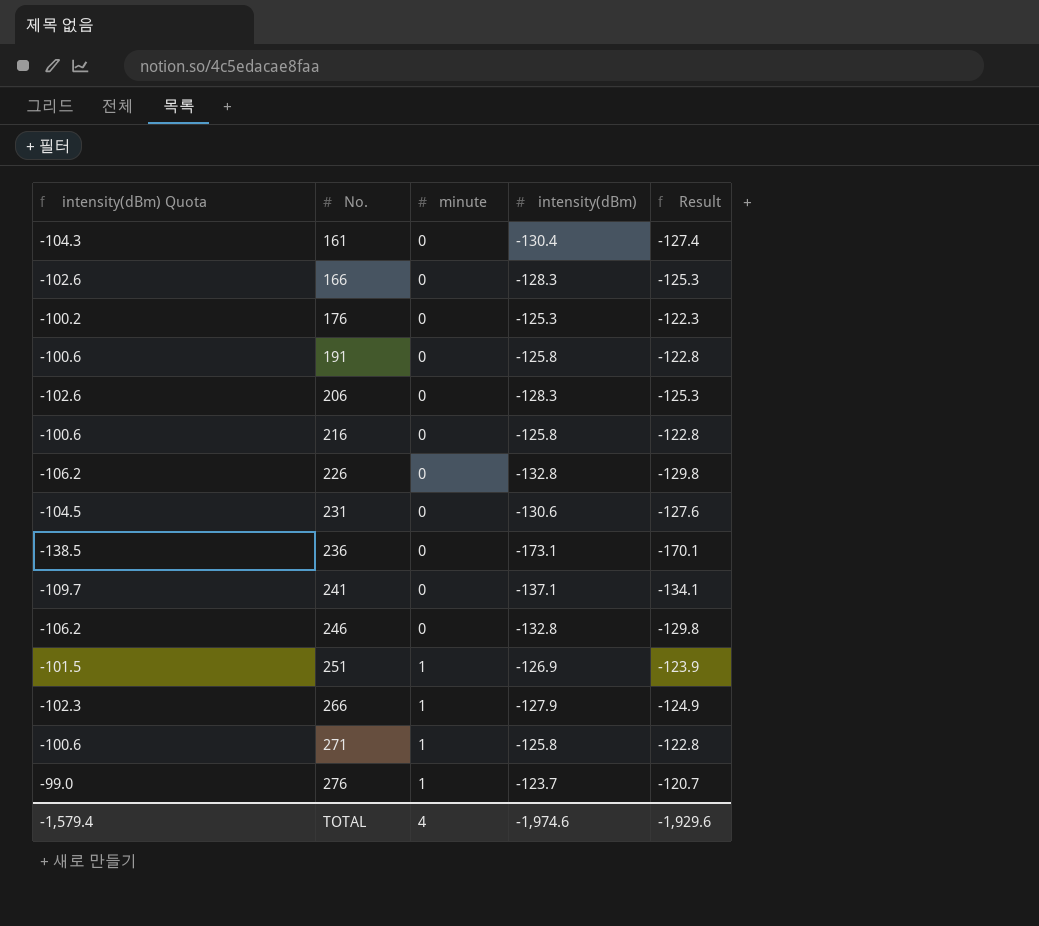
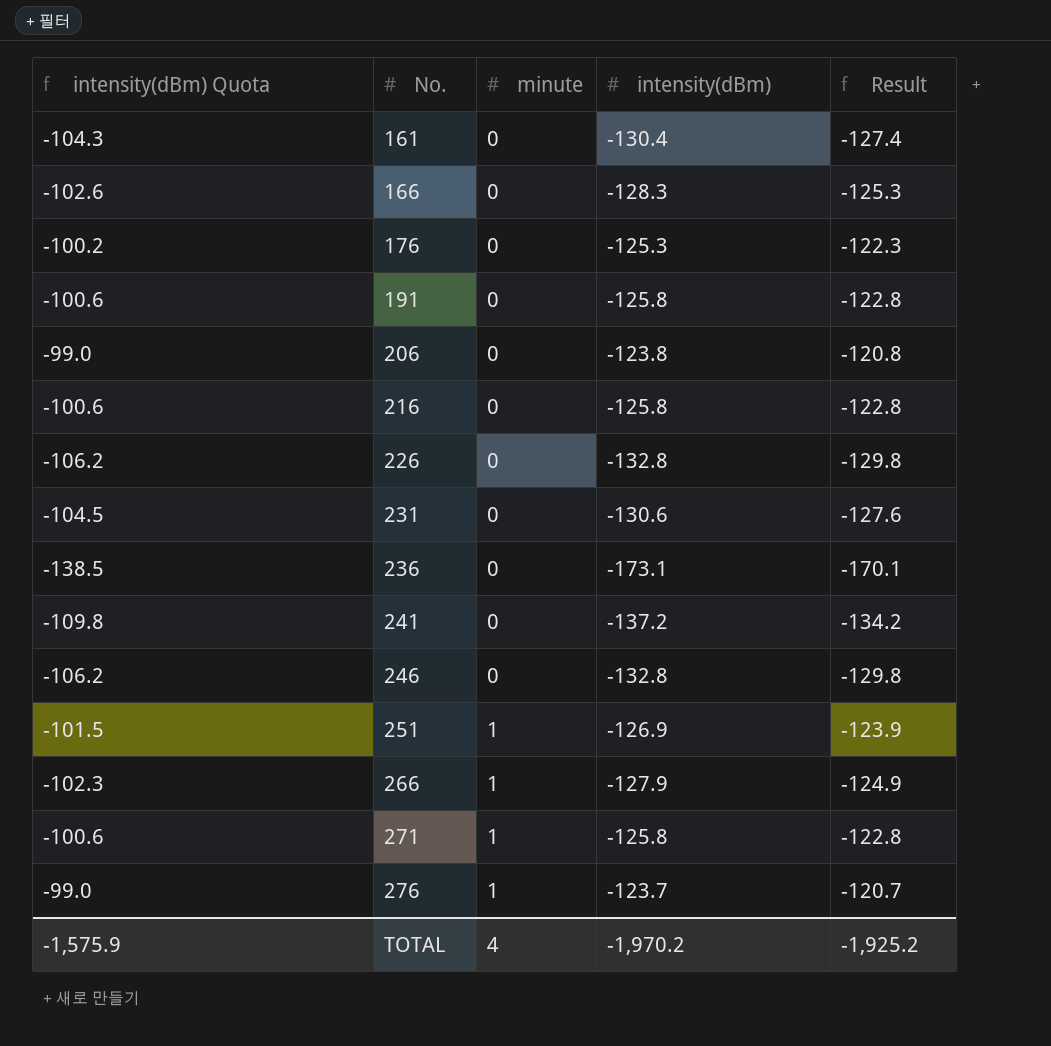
206 | intensity(dBm) Quota: -102.6 -> -99.0
206 | intensity(dBm): -128.3 -> -123.8
206 | Result: -125.3 -> -120.8
241 | intensity(dBm) Quota: -109.7 -> -109.8
241 | intensity(dBm): -137.1 -> -137.2
241 | Result: -134.1 -> -134.2
TOTAL | intensity(dBm) Quota: -1,579.4 -> -1,575.9
TOTAL | intensity(dBm): -1,974.6 -> -1,970.2
TOTAL | Result: -1,929.6 -> -1,925.2

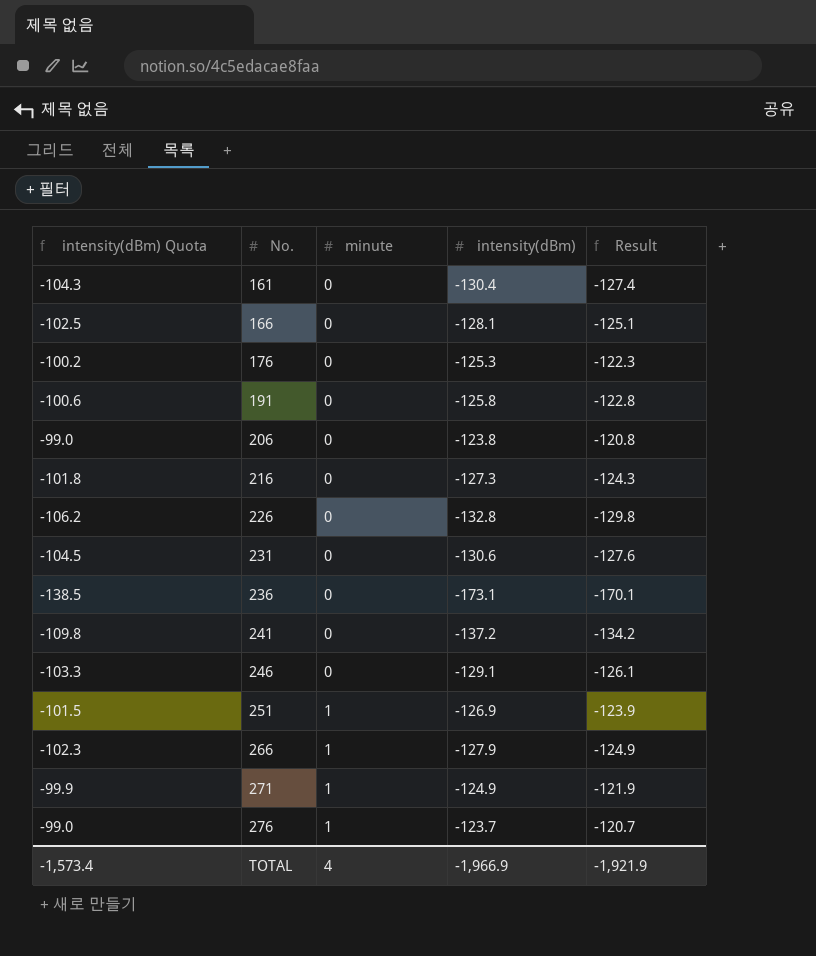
166 | intensity(dBm) Quota: -102.6 -> -102.5
166 | intensity(dBm): -128.3 -> -128.1
166 | Result: -125.3 -> -125.1
216 | intensity(dBm) Quota: -100.6 -> -101.8
216 | intensity(dBm): -125.8 -> -127.3
216 | Result: -122.8 -> -124.3
246 | intensity(dBm) Quota: -106.2 -> -103.3
246 | intensity(dBm): -132.8 -> -129.1
246 | Result: -129.8 -> -126.1
271 | intensity(dBm) Quota: -100.6 -> -99.9
271 | intensity(dBm): -125.8 -> -124.9
271 | Result: -122.8 -> -121.9
TOTAL | intensity(dBm) Quota: -1,575.9 -> -1,573.4
TOTAL | intensity(dBm): -1,970.2 -> -1,966.9
TOTAL | Result: -1,925.2 -> -1,921.9

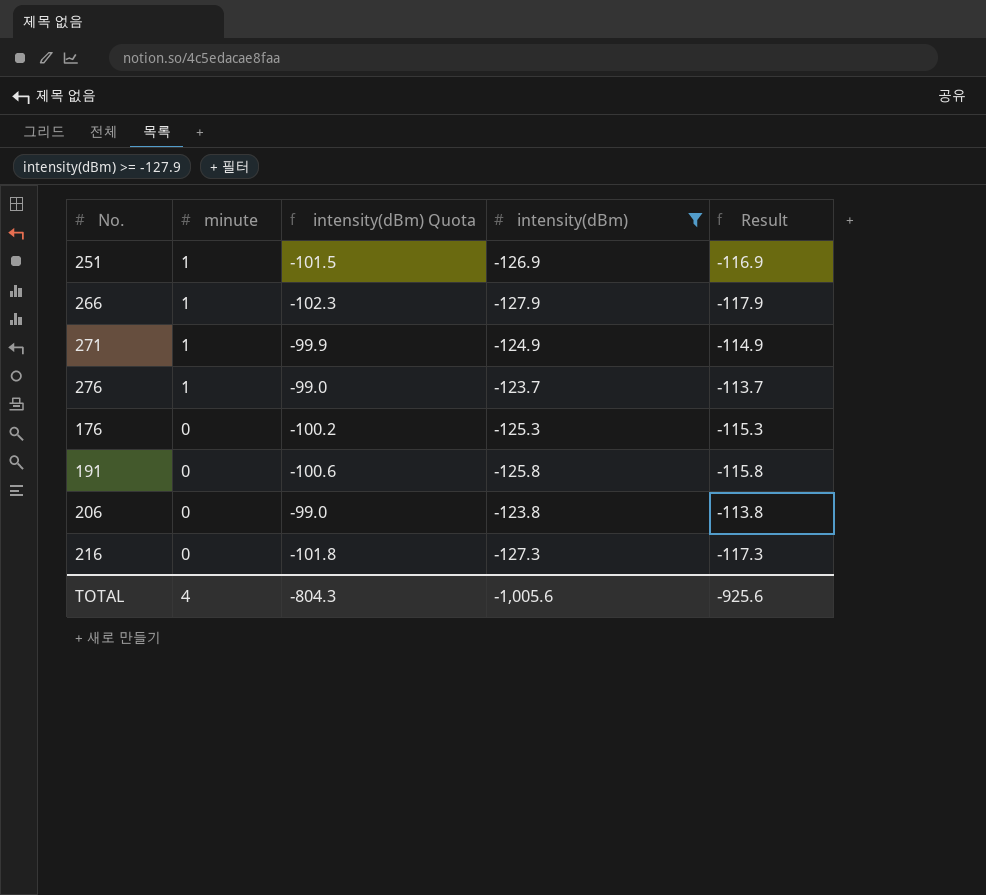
filter: none -> intensity(dBm) >= -127.9
row order: No. ascending -> minute descending
column intensity(dBm) Quota | position: 1 -> 3
column Result | formula: [intensity(dBm)] + 3 -> [intensity(dBm)] + 10
TOTAL | intensity(dBm) Quota: -1,573.4 -> -804.3
TOTAL | intensity(dBm): -1,966.9 -> -1,005.6
TOTAL | Result: -1,921.9 -> -925.6

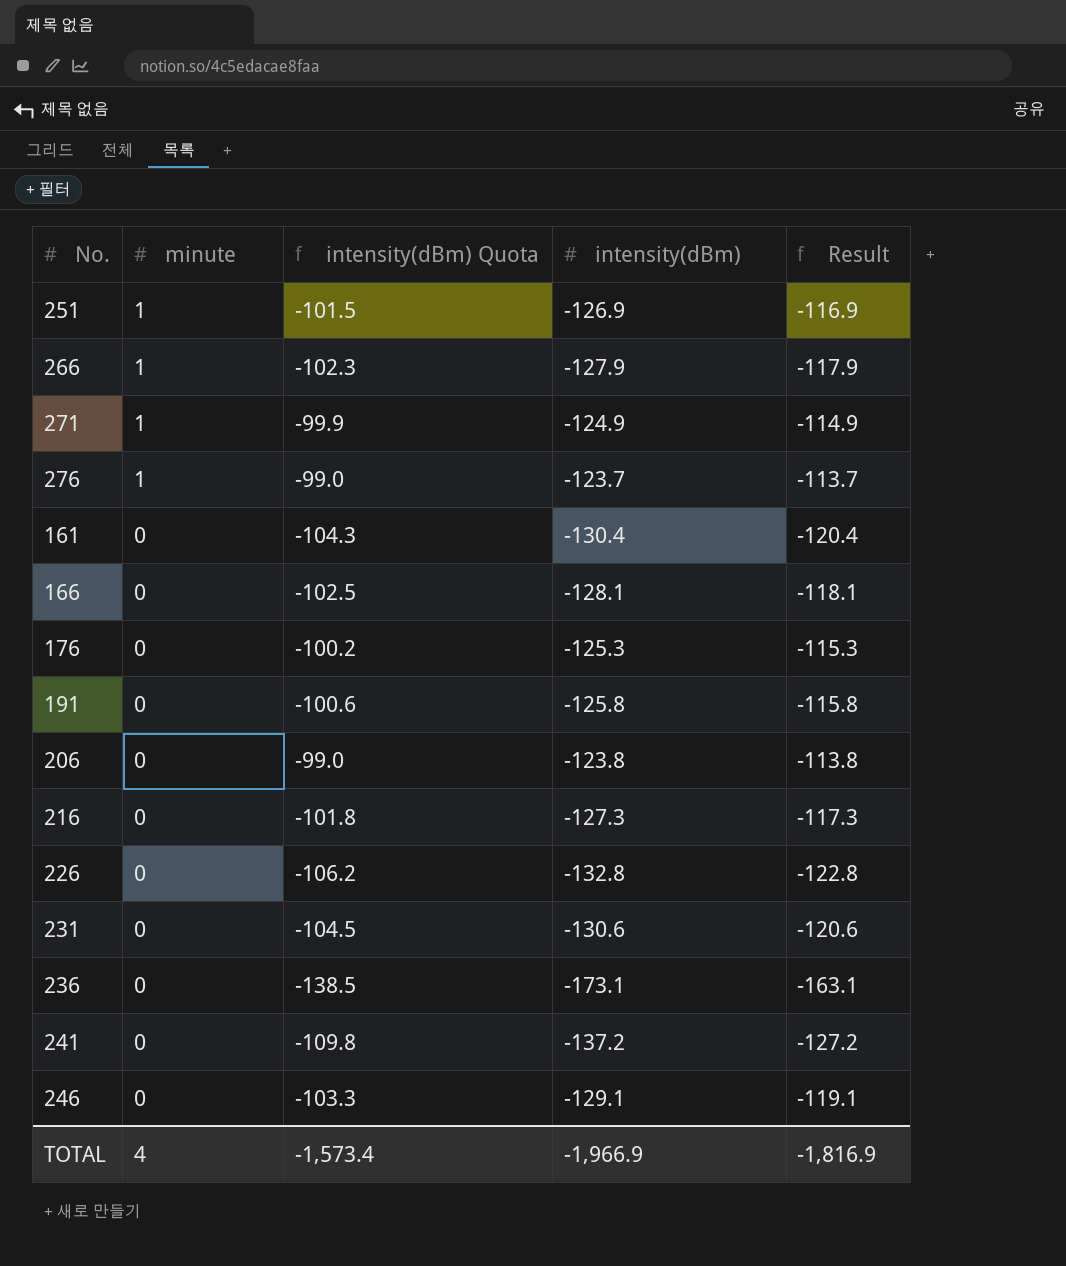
filter: intensity(dBm) >= -127.9 -> none
TOTAL | intensity(dBm) Quota: -804.3 -> -1,573.4
TOTAL | intensity(dBm): -1,005.6 -> -1,966.9
TOTAL | Result: -925.6 -> -1,816.9

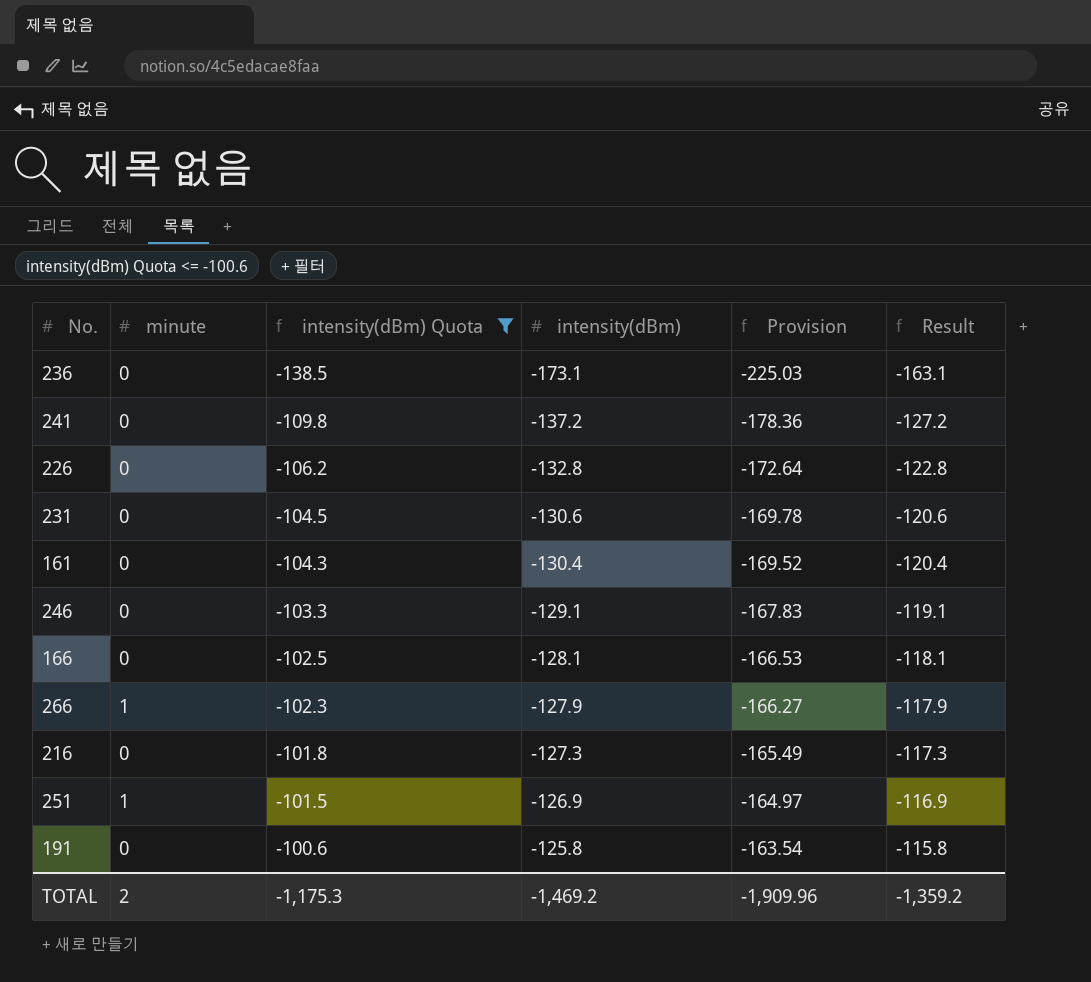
filter: none -> intensity(dBm) Quota <= -100.6
row order: minute descending -> intensity(dBm) Quota ascending
column Provision | formula: none -> [intensity(dBm)] * 1.3
TOTAL | minute: 4 -> 2
TOTAL | intensity(dBm) Quota: -1,573.4 -> -1,175.3
TOTAL | intensity(dBm): -1,966.9 -> -1,469.2
TOTAL | Result: -1,816.9 -> -1,359.2

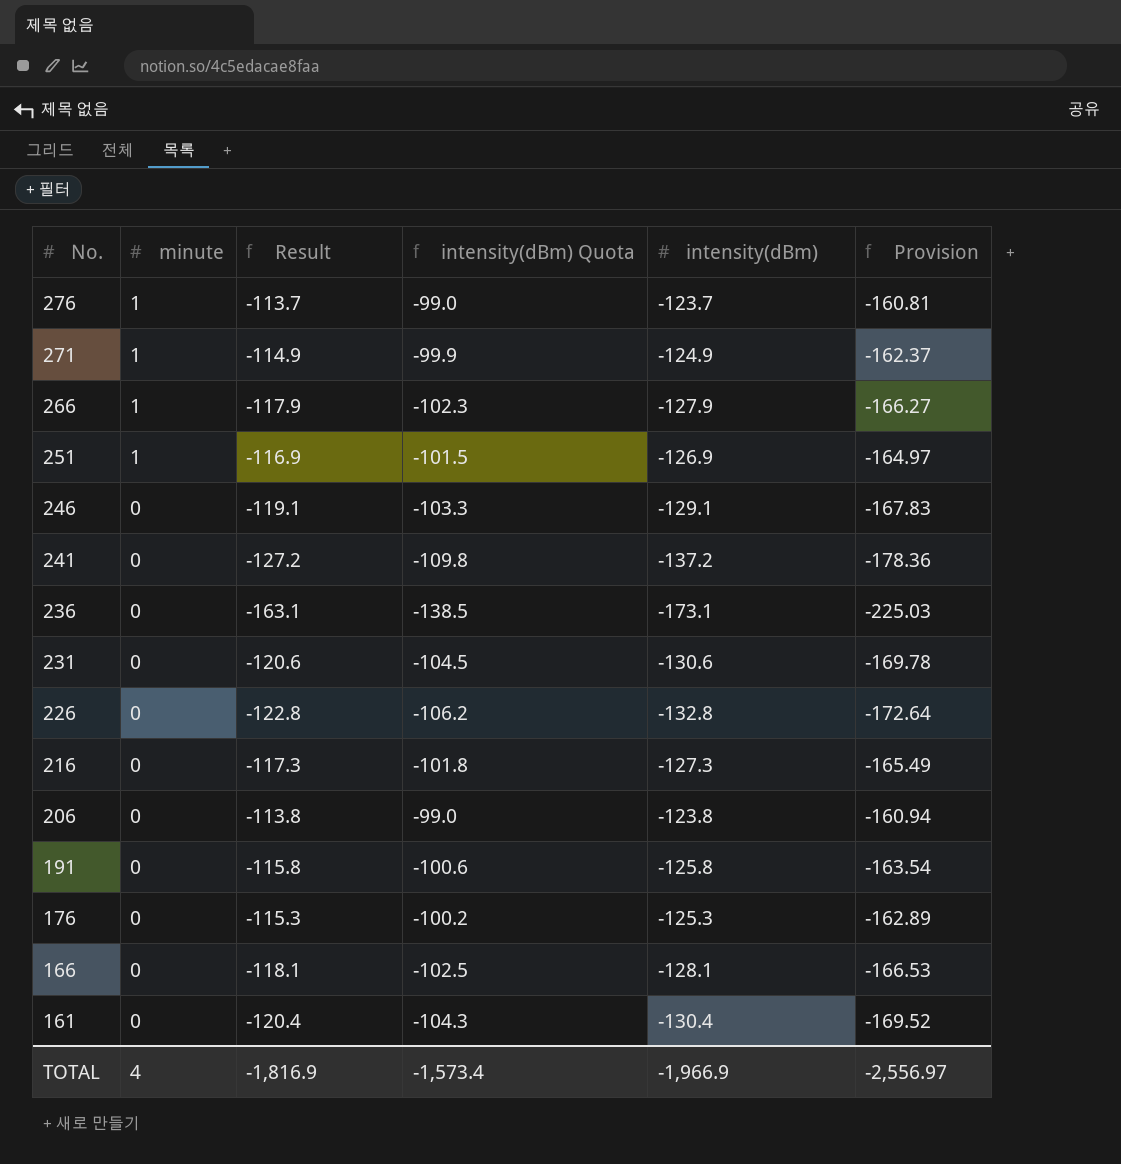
filter: intensity(dBm) Quota <= -100.6 -> none
row order: intensity(dBm) Quota ascending -> No. descending
column Result | position: 6 -> 3
TOTAL | minute: 2 -> 4
TOTAL | Result: -1,359.2 -> -1,816.9
TOTAL | intensity(dBm) Quota: -1,175.3 -> -1,573.4
TOTAL | intensity(dBm): -1,469.2 -> -1,966.9
TOTAL | Provision: -1,909.96 -> -2,556.97

